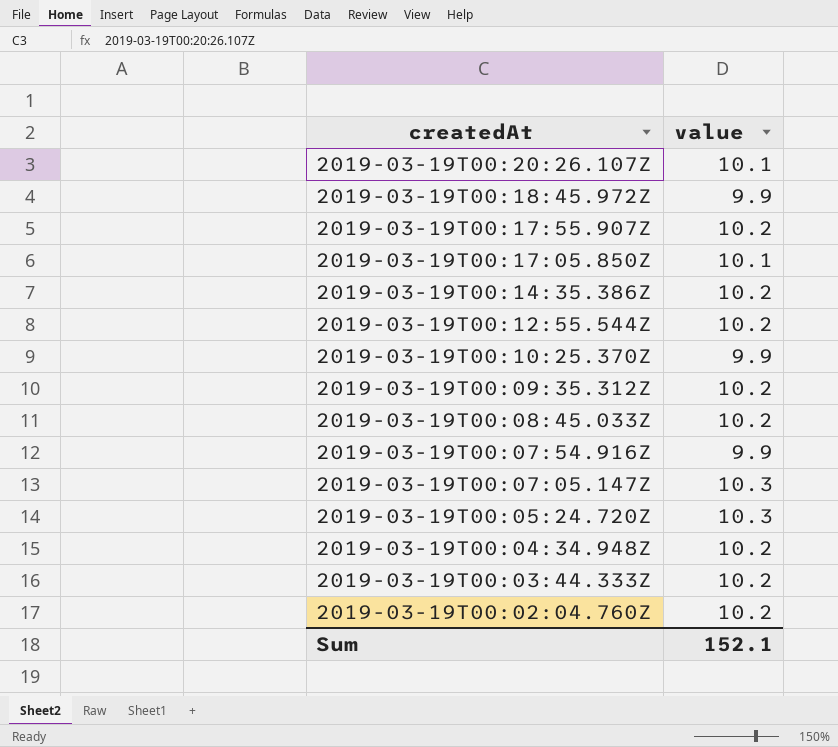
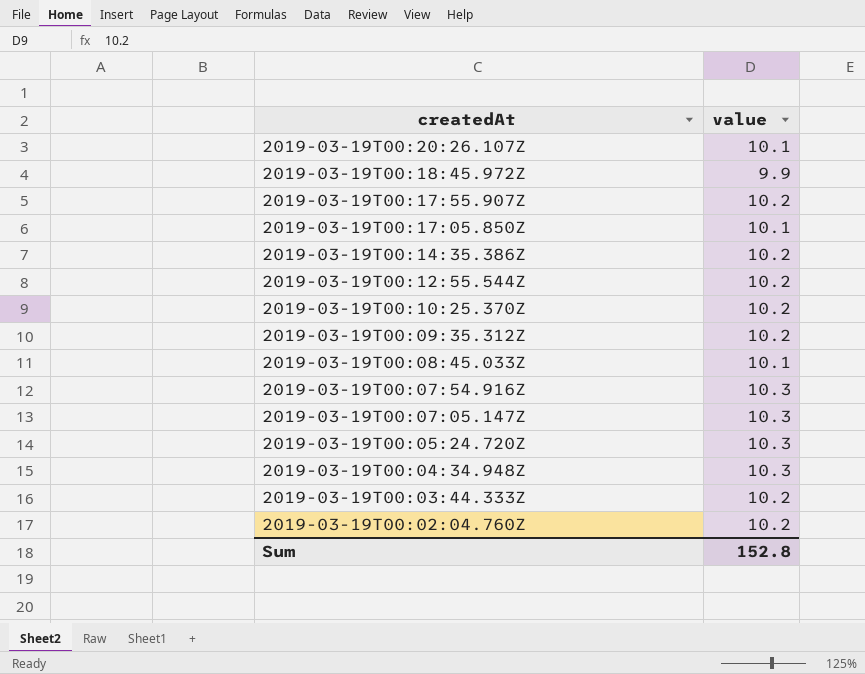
2019-03-19T00:10:25.370Z | value: 9.9 -> 10.2
2019-03-19T00:08:45.033Z | value: 10.2 -> 10.1
2019-03-19T00:07:54.916Z | value: 9.9 -> 10.3
2019-03-19T00:04:34.948Z | value: 10.2 -> 10.3
Sum | value: 152.1 -> 152.8

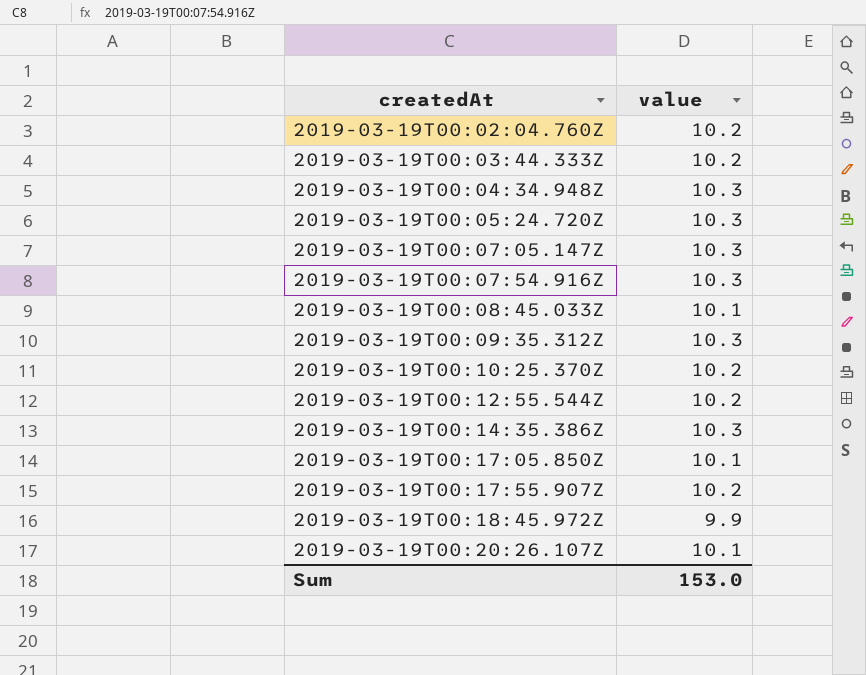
row order: createdAt descending -> createdAt ascending
2019-03-19T00:09:35.312Z | value: 10.2 -> 10.3
2019-03-19T00:14:35.386Z | value: 10.2 -> 10.3
Sum | value: 152.8 -> 153.0

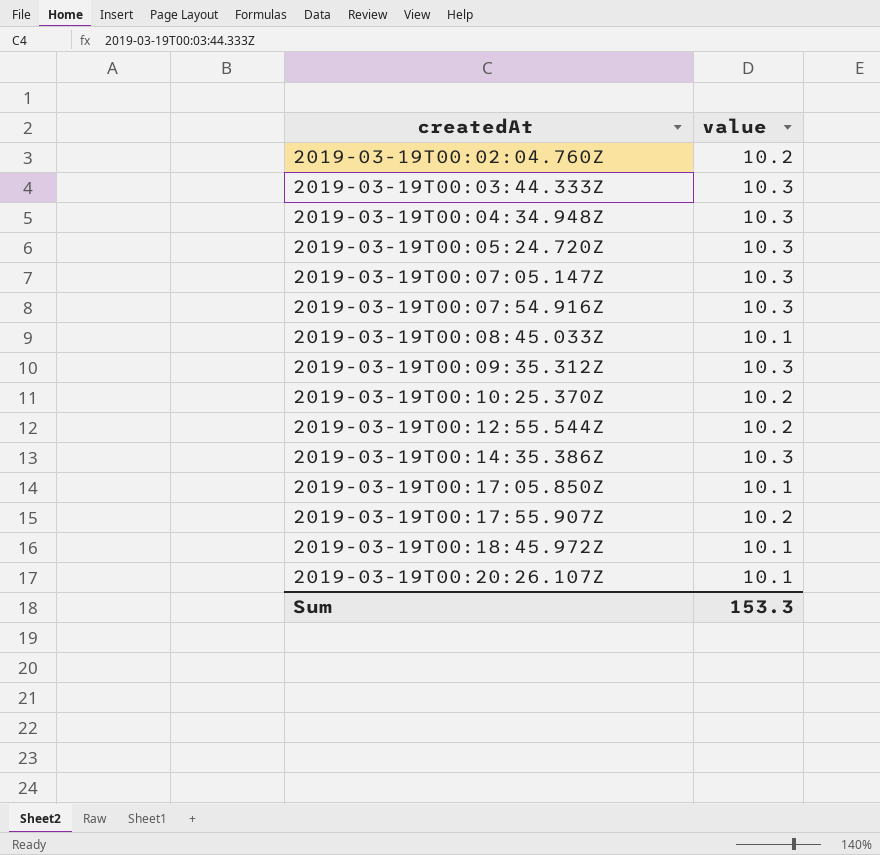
2019-03-19T00:03:44.333Z | value: 10.2 -> 10.3
2019-03-19T00:18:45.972Z | value: 9.9 -> 10.1
Sum | value: 153.0 -> 153.3

